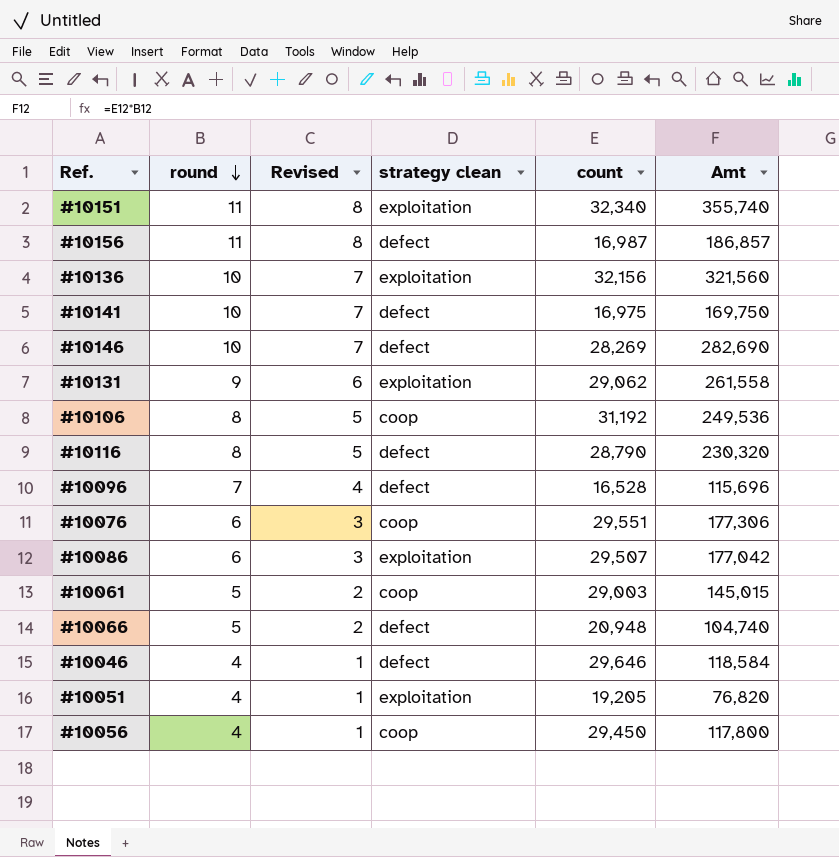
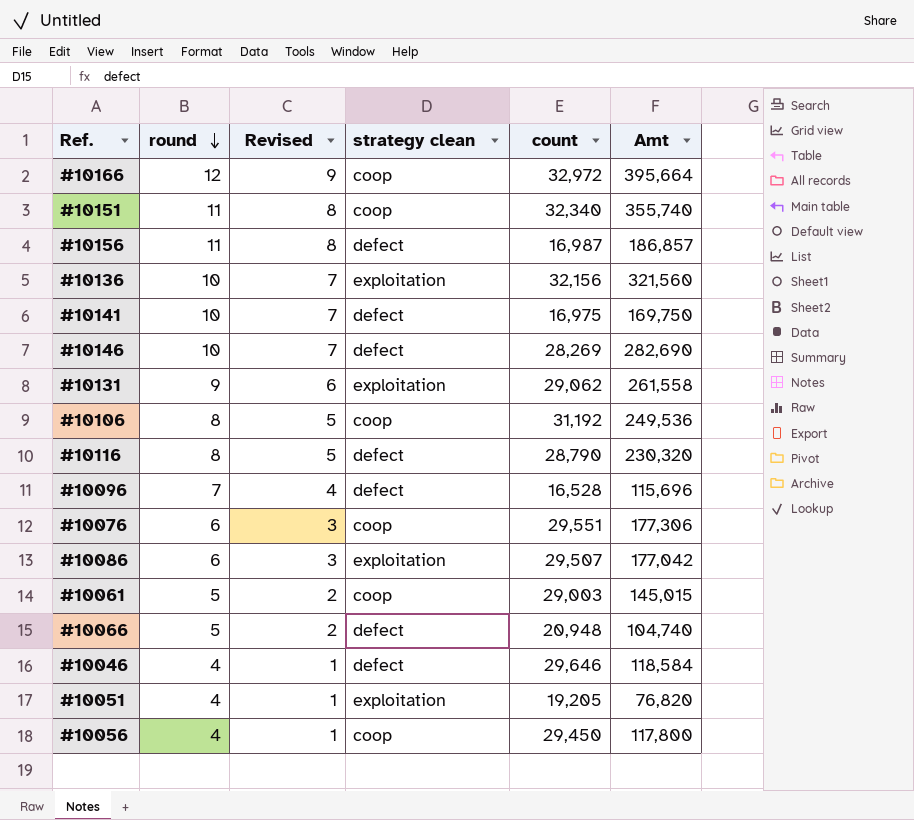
row #10166: none -> 12 | 9 | coop | 32,972 | 395,664
#10151 | strategy clean: exploitation -> coop

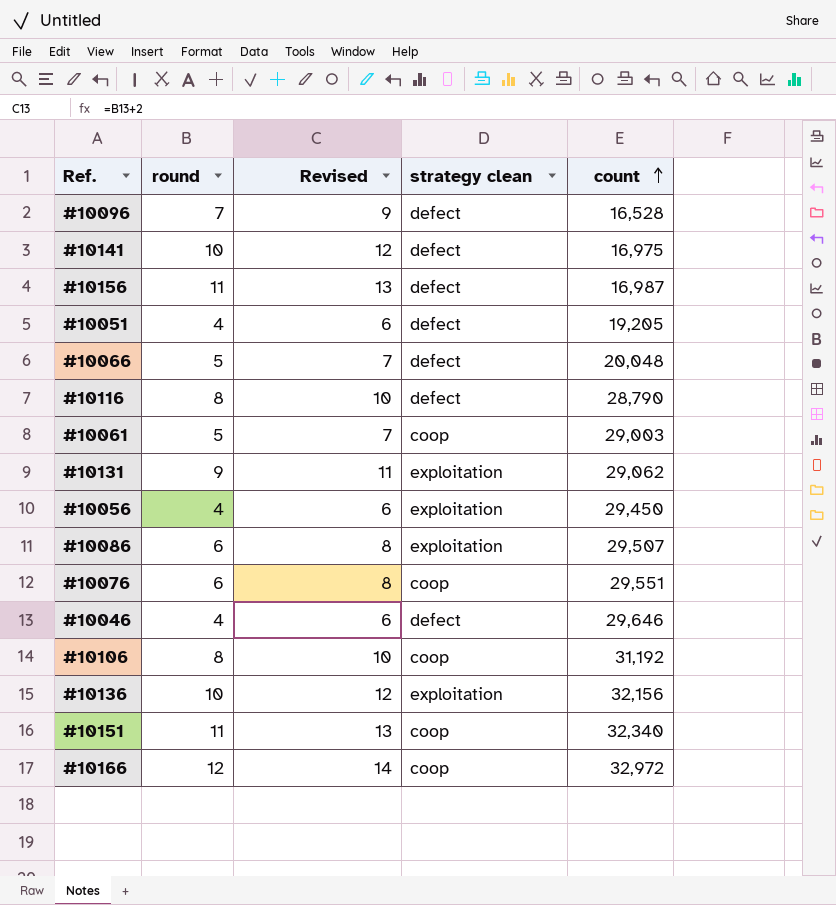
row order: round descending -> count ascending
column Amt | formula: [round] * [count] -> none
column Revised | formula: [round] - 3 -> [round] + 2
row #10146: 10 | 7 | defect | 28,269 | 282,690 -> none
#10051 | strategy clean: exploitation -> defect
#10066 | count: 20,948 -> 20,048
#10056 | strategy clean: coop -> exploitation

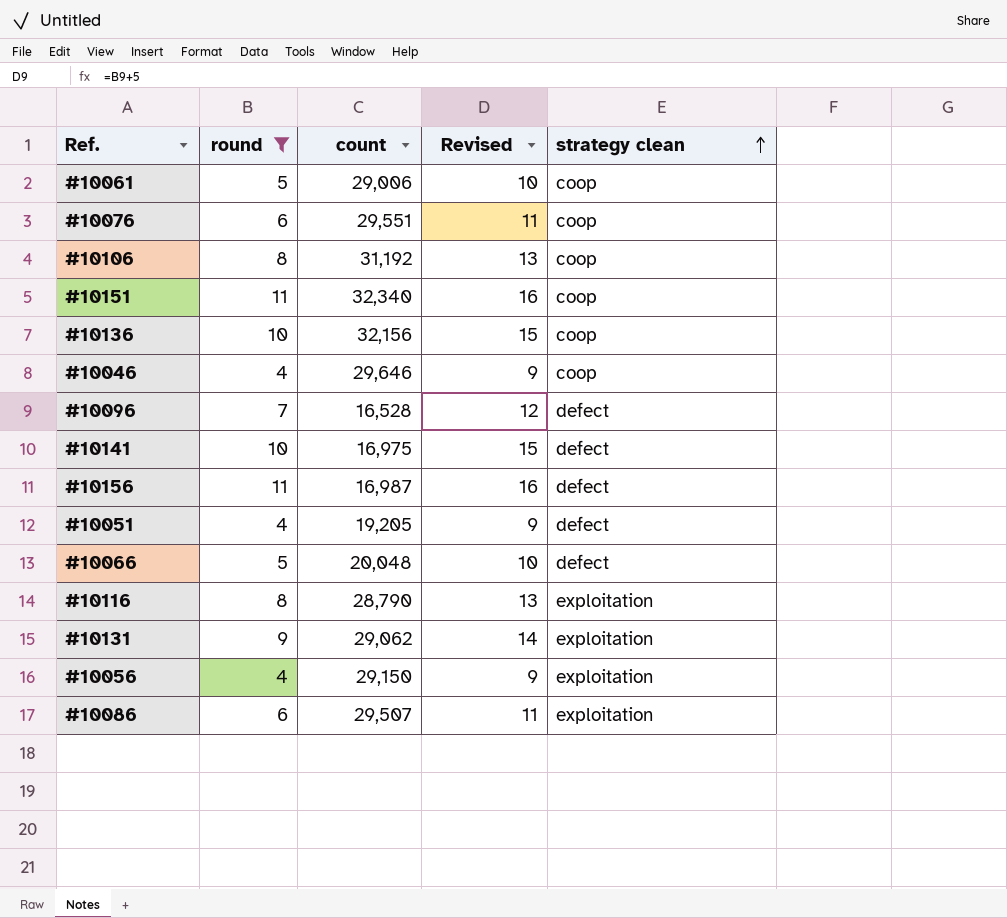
filter: none -> round != 12
row order: count ascending -> strategy clean ascending
column count | position: 5 -> 3
column Revised | formula: [round] + 2 -> [round] + 5
#10061 | count: 29,003 -> 29,006
#10136 | strategy clean: exploitation -> coop
#10046 | strategy clean: defect -> coop
#10116 | strategy clean: defect -> exploitation
#10056 | count: 29,450 -> 29,150

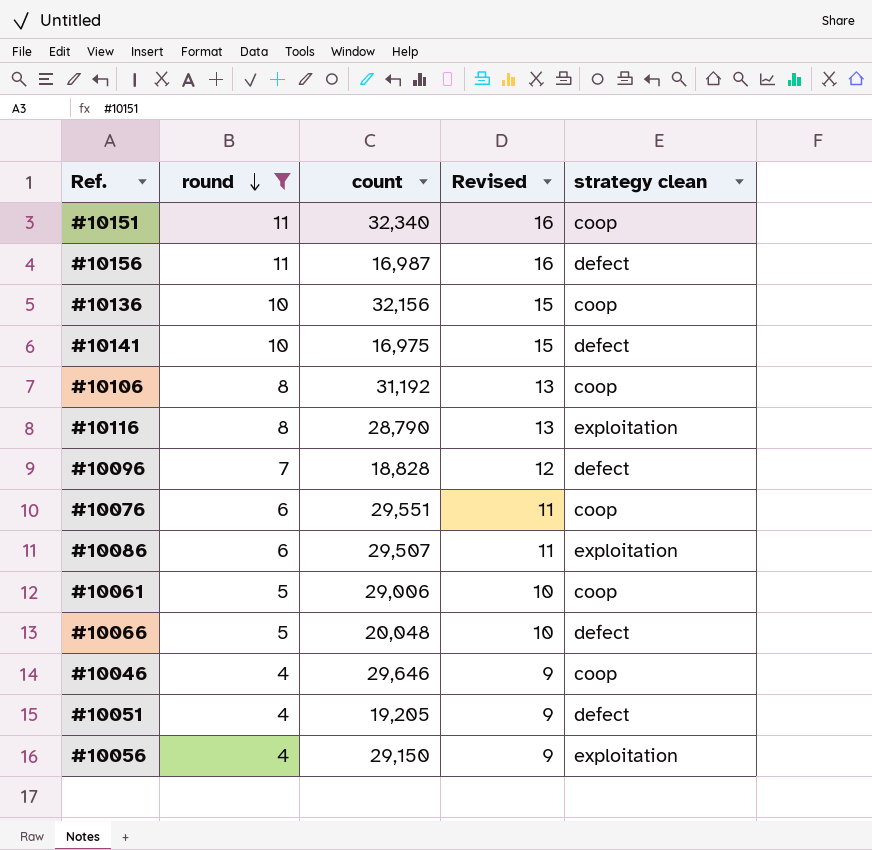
row order: strategy clean ascending -> round descending
row #10131: 9 | 29,062 | 14 | exploitation -> none
#10096 | count: 16,528 -> 18,828

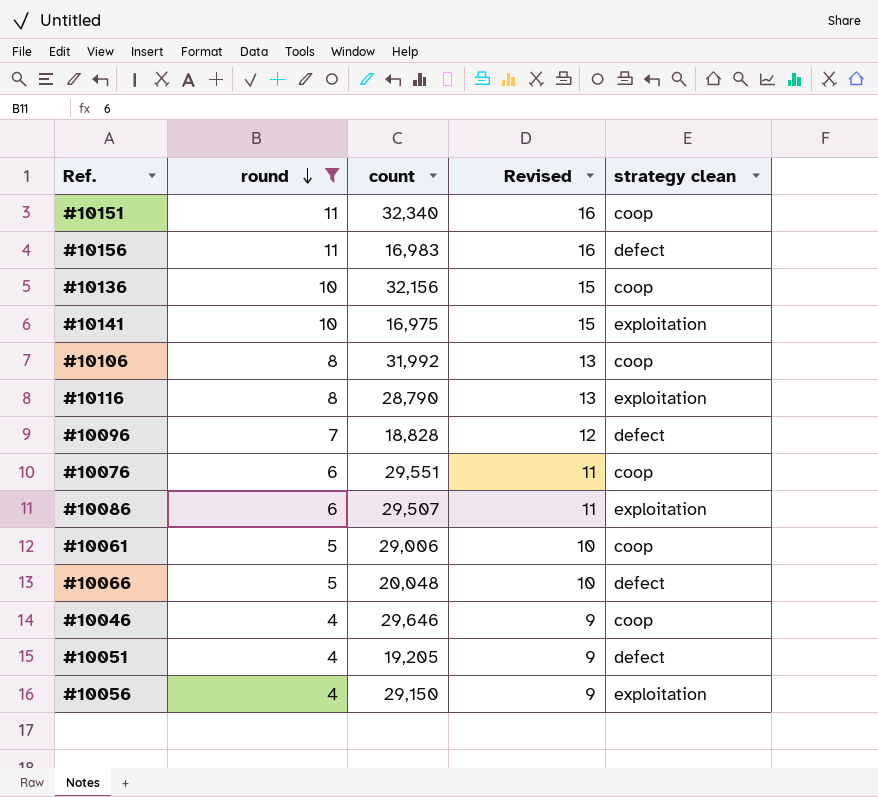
#10156 | count: 16,987 -> 16,983
#10141 | strategy clean: defect -> exploitation
#10106 | count: 31,192 -> 31,992

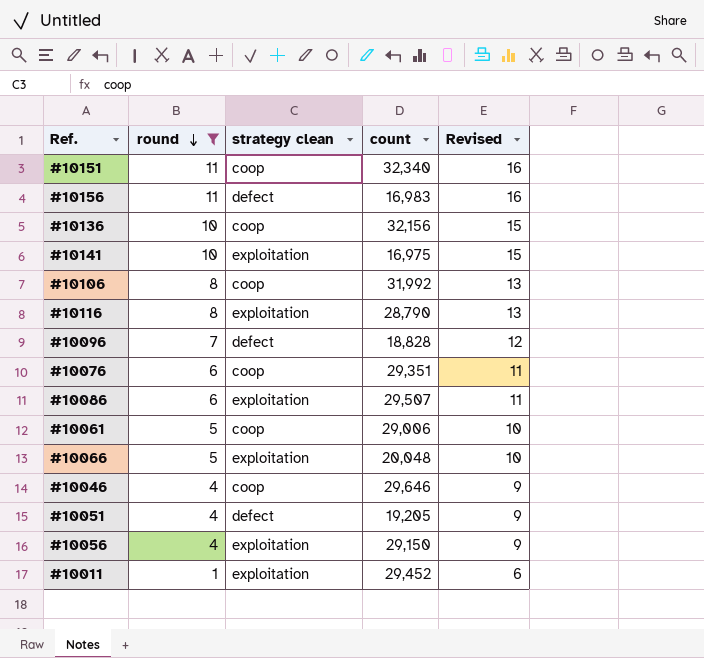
column strategy clean | position: 5 -> 3
#10076 | count: 29,551 -> 29,351
#10066 | strategy clean: defect -> exploitation
row #10011: none -> 1 | exploitation | 29,452 | 6

